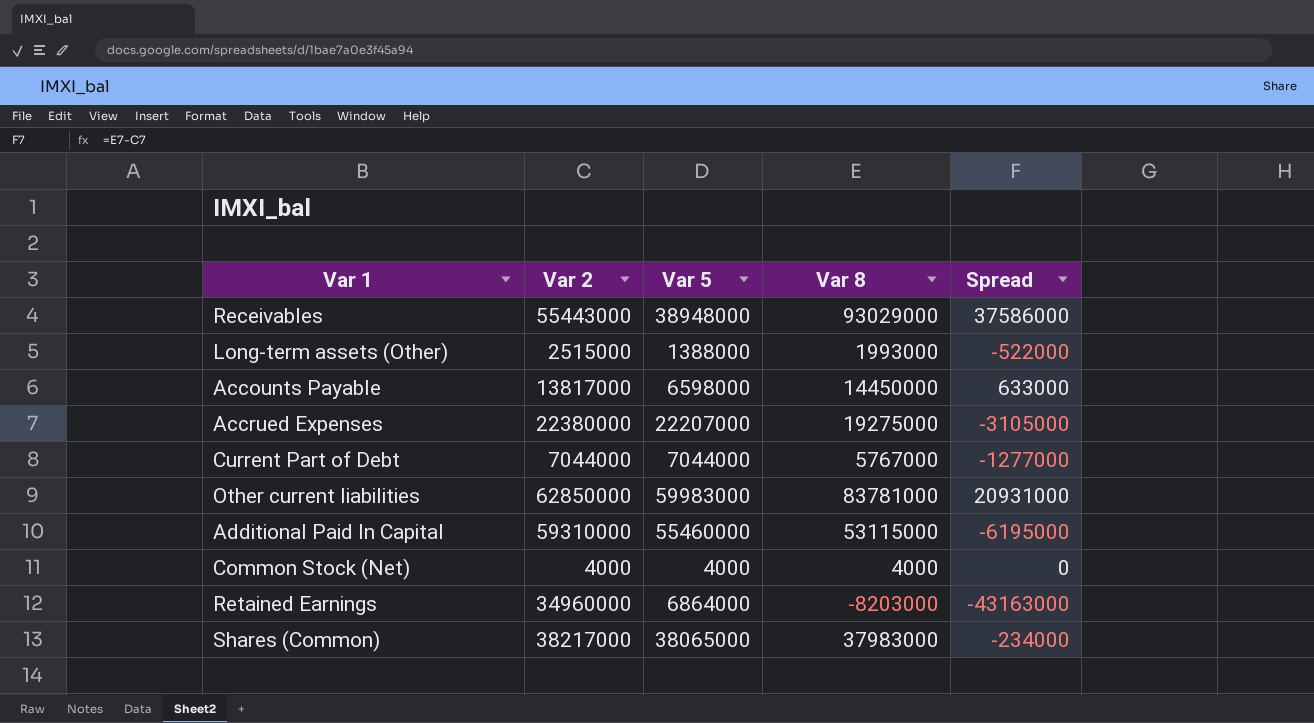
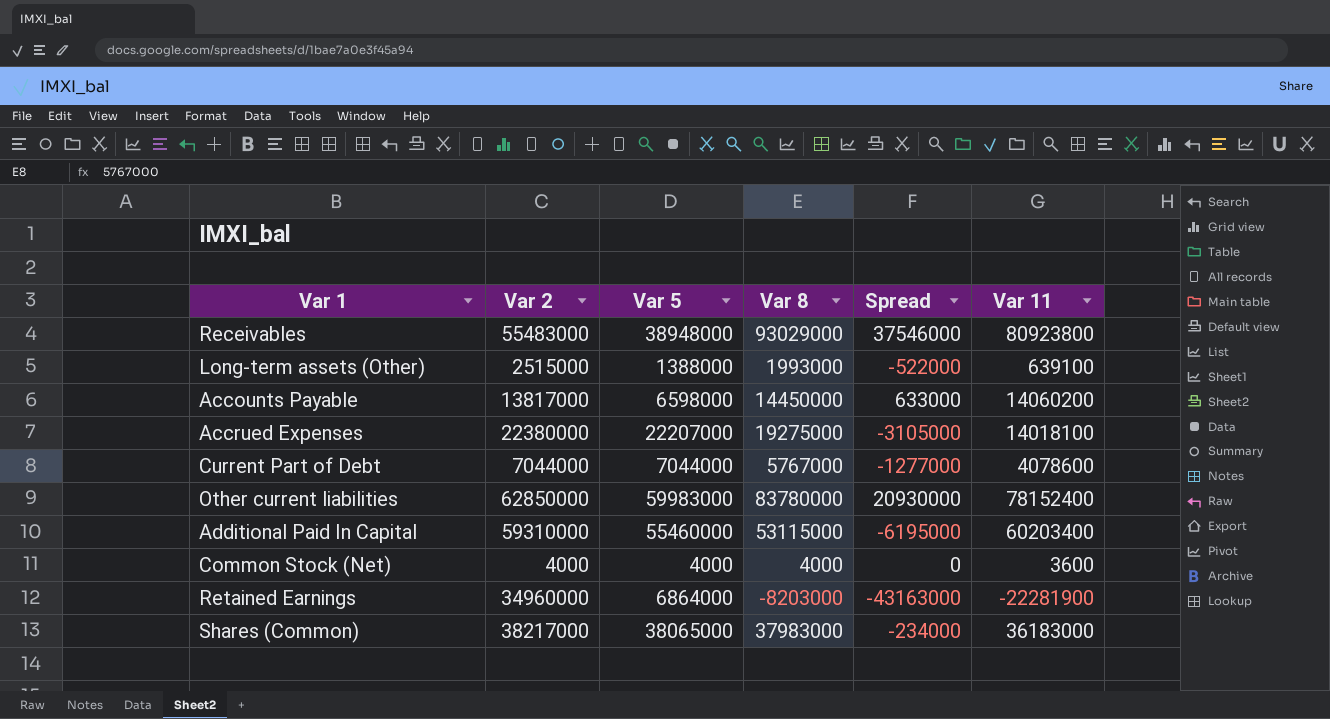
column Var 11 | position: none -> 6
Receivables | Var 2: 55443000 -> 55483000
Receivables | Spread: 37586000 -> 37546000
Other current liabilities | Var 8: 83781000 -> 83780000
Other current liabilities | Spread: 20931000 -> 20930000

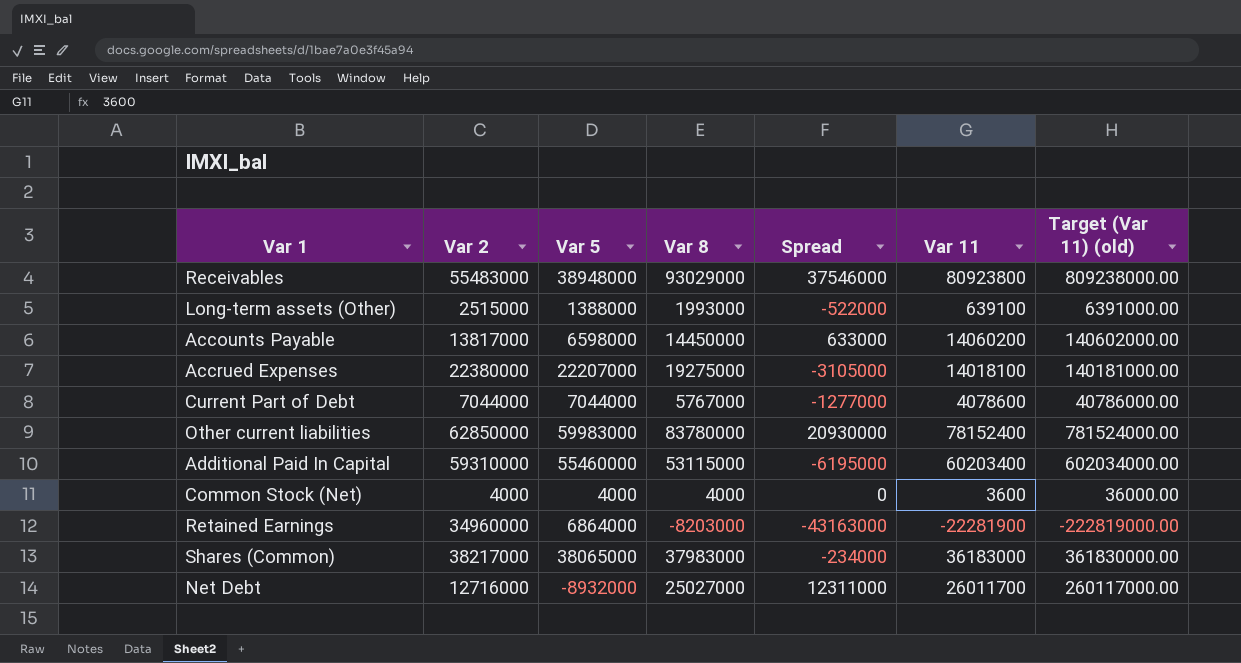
column Target (Var 11) (old) | formula: none -> [Var 11] * 10
row Net Debt: none -> 12716000 | -8932000 | 25027000 | 12311000 | 26011700 | 260117000.00

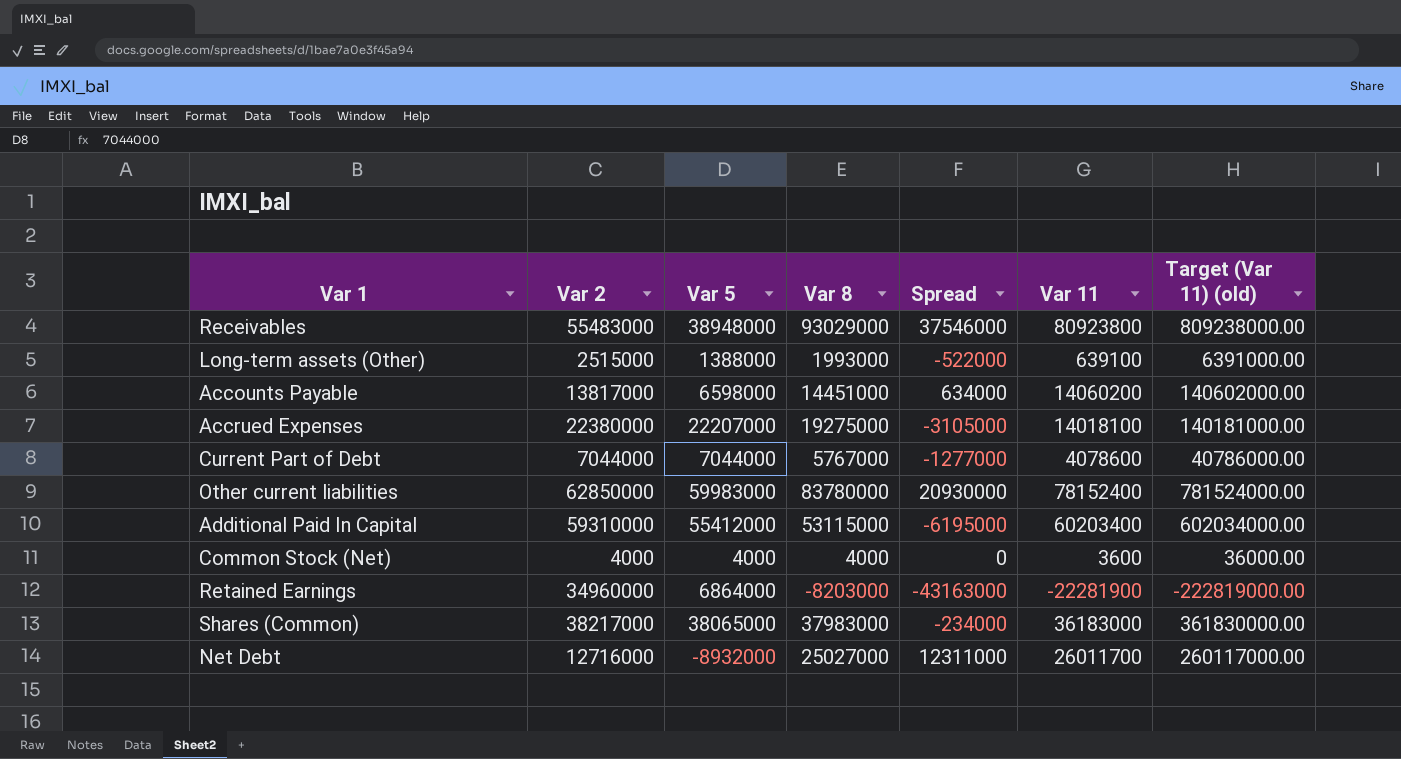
Accounts Payable | Var 8: 14450000 -> 14451000
Accounts Payable | Spread: 633000 -> 634000
Additional Paid In Capital | Var 5: 55460000 -> 55412000

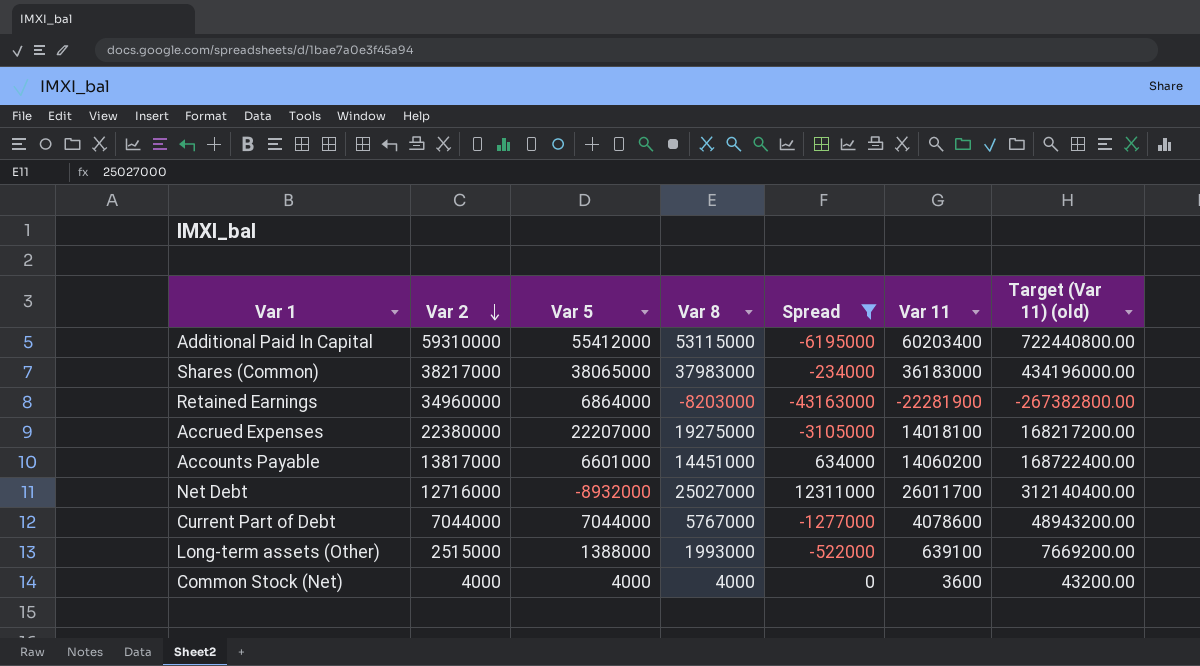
filter: none -> Spread <= 12311000
row order: none -> Var 2 descending
column Target (Var 11) (old) | formula: [Var 11] * 10 -> [Var 11] * 12
Accounts Payable | Var 5: 6598000 -> 6601000

